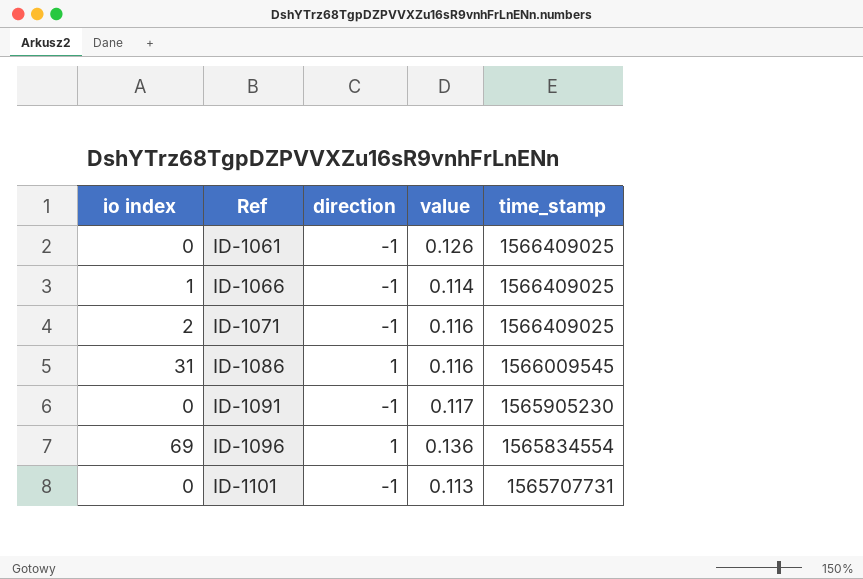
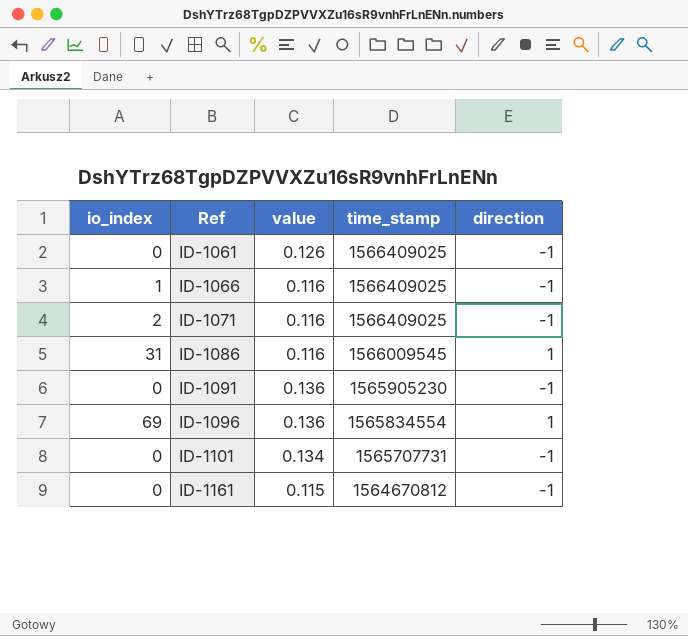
column name: io index -> io_index
column direction | position: 3 -> 5
ID-1066 | value: 0.114 -> 0.116
ID-1091 | value: 0.117 -> 0.136
ID-1101 | value: 0.113 -> 0.134
row ID-1161: none -> 0 | 0.115 | 1564670812 | -1

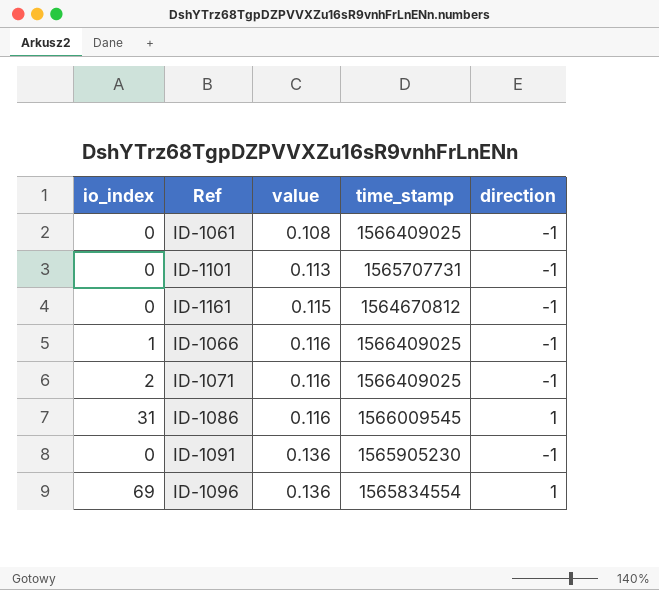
row order: Ref ascending -> value ascending
ID-1061 | value: 0.126 -> 0.108
ID-1101 | value: 0.134 -> 0.113

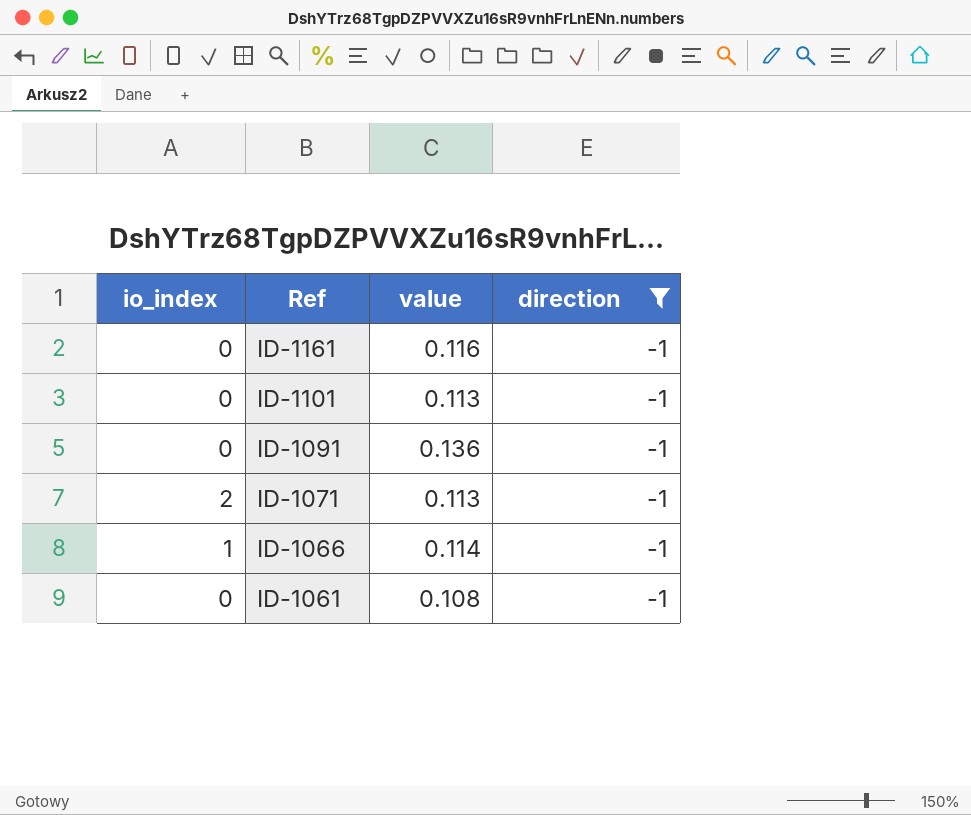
filter: none -> direction = -1
row order: value ascending -> Ref descending
column time_stamp | position: 4 -> none
ID-1161 | value: 0.115 -> 0.116
ID-1071 | value: 0.116 -> 0.113
ID-1066 | value: 0.116 -> 0.114

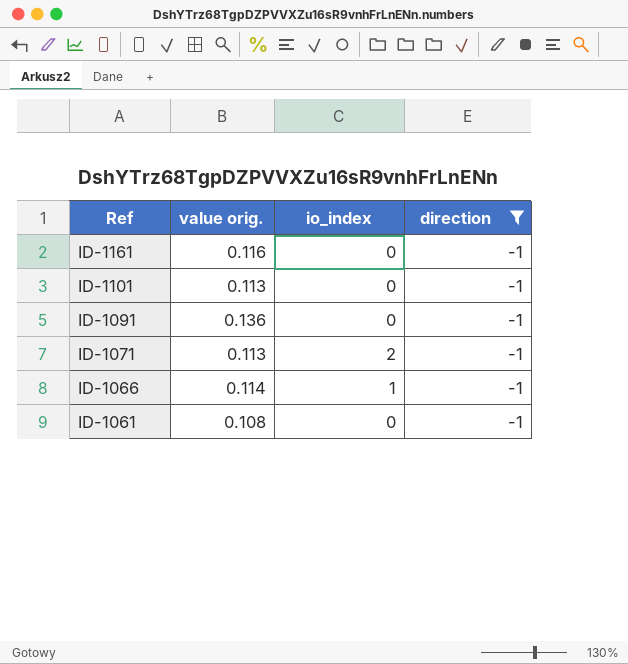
column name: value -> value orig.
column io_index | position: 1 -> 3

